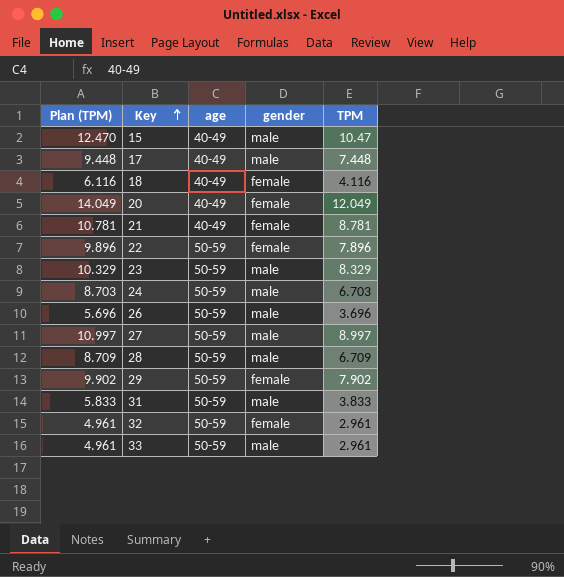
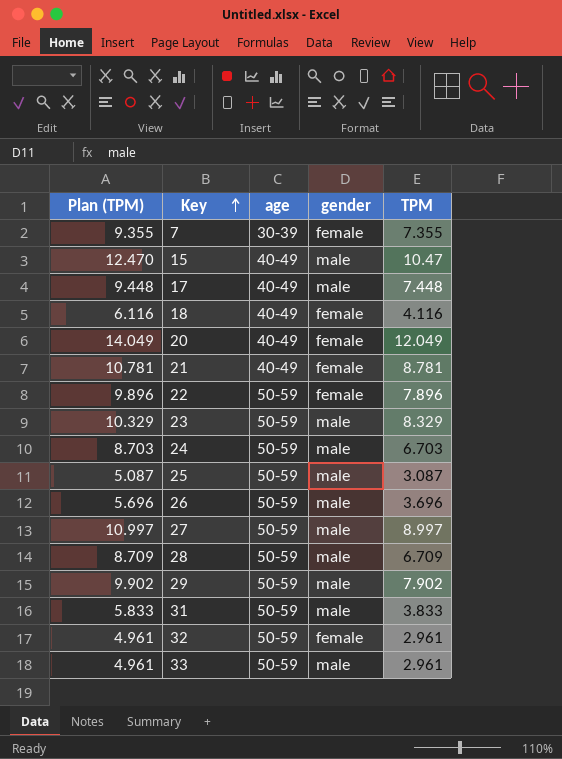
row 7: none -> 9.355 | 30-39 | female | 7.355
row 25: none -> 5.087 | 50-59 | male | 3.087
29 | gender: female -> male

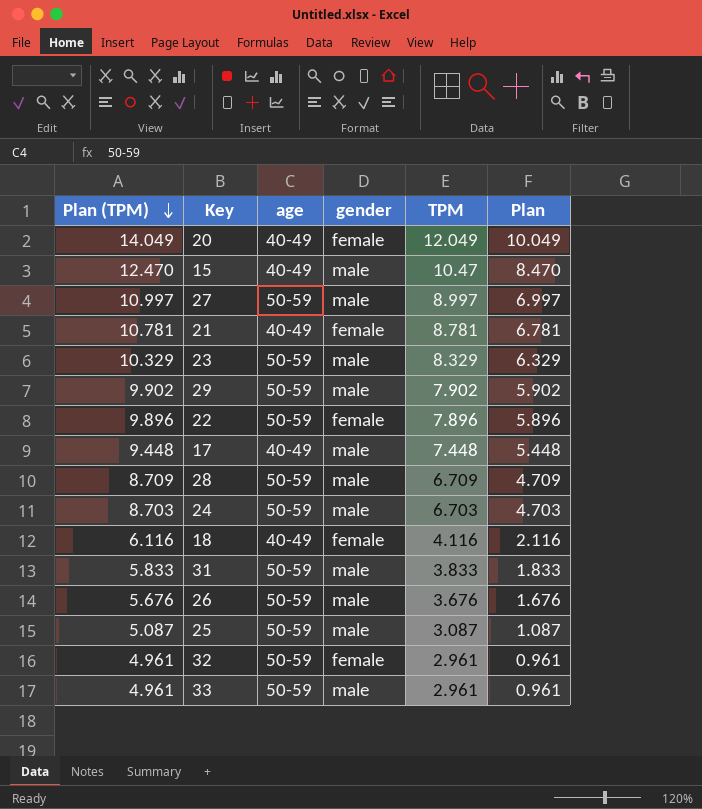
row order: Key ascending -> Plan (TPM) descending
column Plan | formula: none -> [TPM] - 2
row 7: 9.355 | 30-39 | female | 7.355 -> none
26 | Plan (TPM): 5.696 -> 5.676
26 | TPM: 3.696 -> 3.676

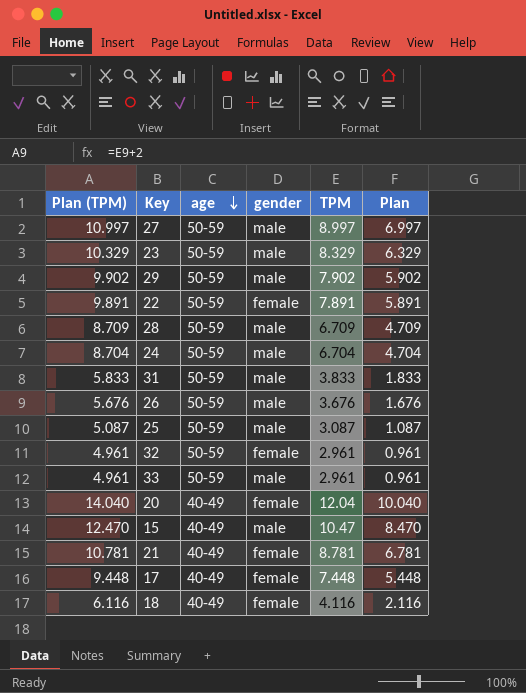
row order: Plan (TPM) descending -> age descending
22 | Plan (TPM): 9.896 -> 9.891
22 | TPM: 7.896 -> 7.891
22 | Plan: 5.896 -> 5.891
24 | Plan (TPM): 8.703 -> 8.704
24 | TPM: 6.703 -> 6.704
24 | Plan: 4.703 -> 4.704
20 | Plan (TPM): 14.049 -> 14.040
20 | TPM: 12.049 -> 12.04
20 | Plan: 10.049 -> 10.040
17 | gender: male -> female

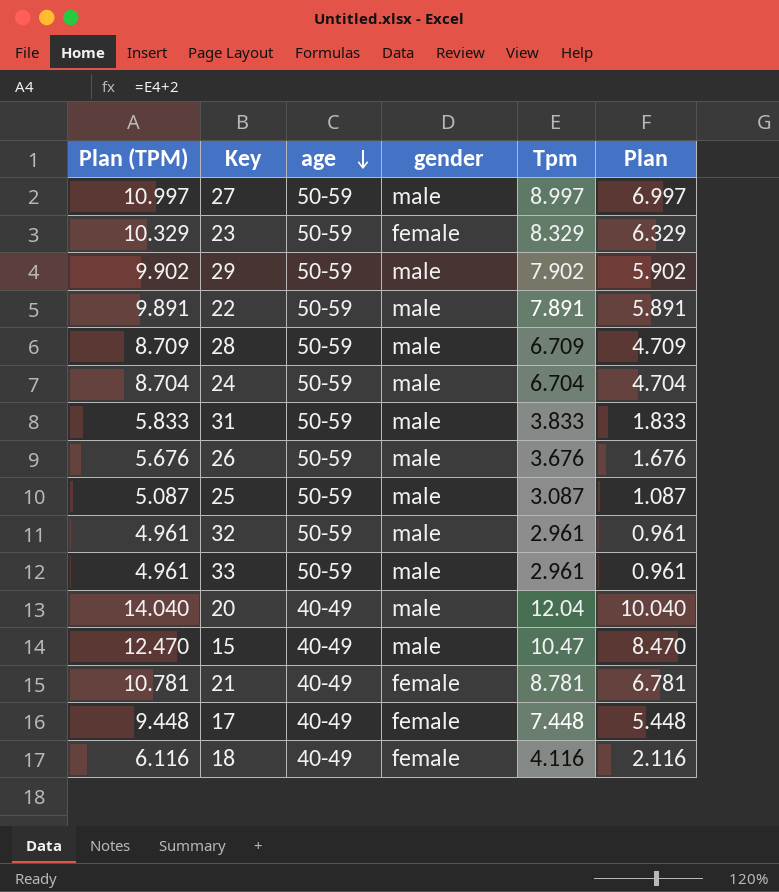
column name: TPM -> Tpm
23 | gender: male -> female
22 | gender: female -> male
32 | gender: female -> male
20 | gender: female -> male

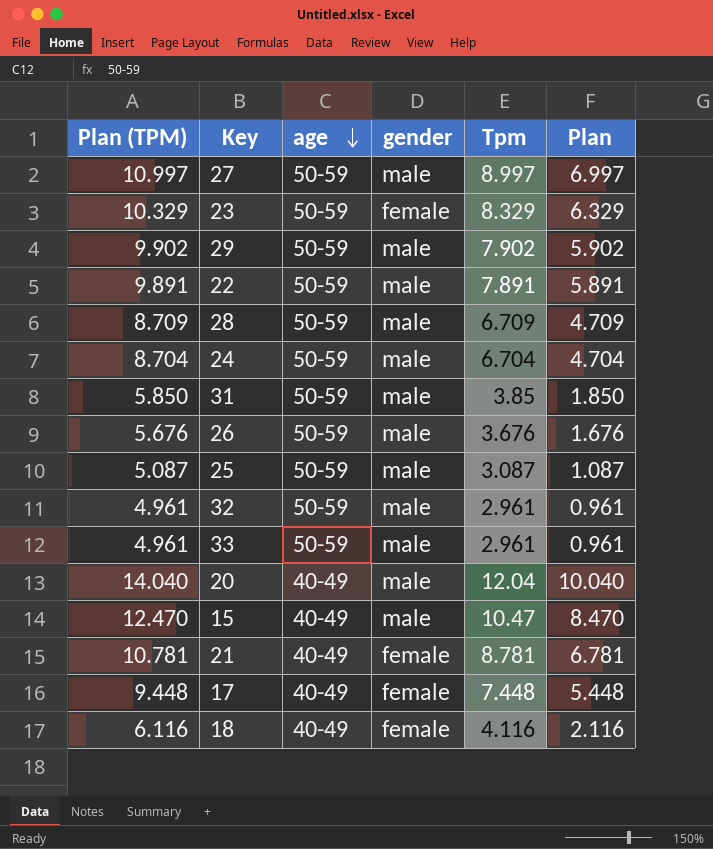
31 | Plan (TPM): 5.833 -> 5.850
31 | Tpm: 3.833 -> 3.85
31 | Plan: 1.833 -> 1.850

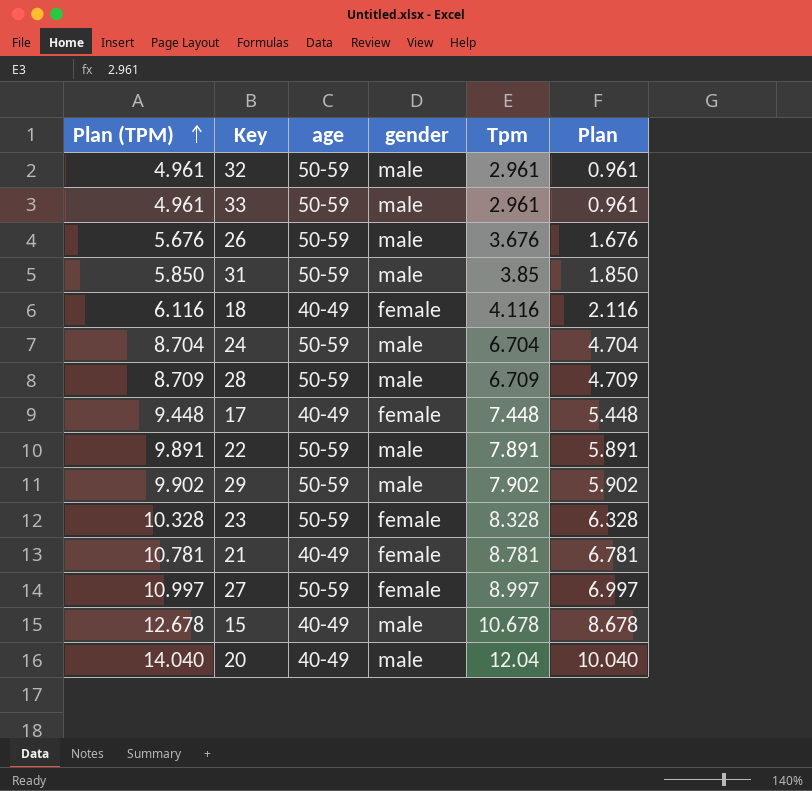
row order: age descending -> Plan (TPM) ascending
row 25: 5.087 | 50-59 | male | 3.087 | 1.087 -> none
23 | Plan (TPM): 10.329 -> 10.328
23 | Tpm: 8.329 -> 8.328
23 | Plan: 6.329 -> 6.328
27 | gender: male -> female
15 | Plan (TPM): 12.470 -> 12.678
15 | Tpm: 10.47 -> 10.678
15 | Plan: 8.470 -> 8.678

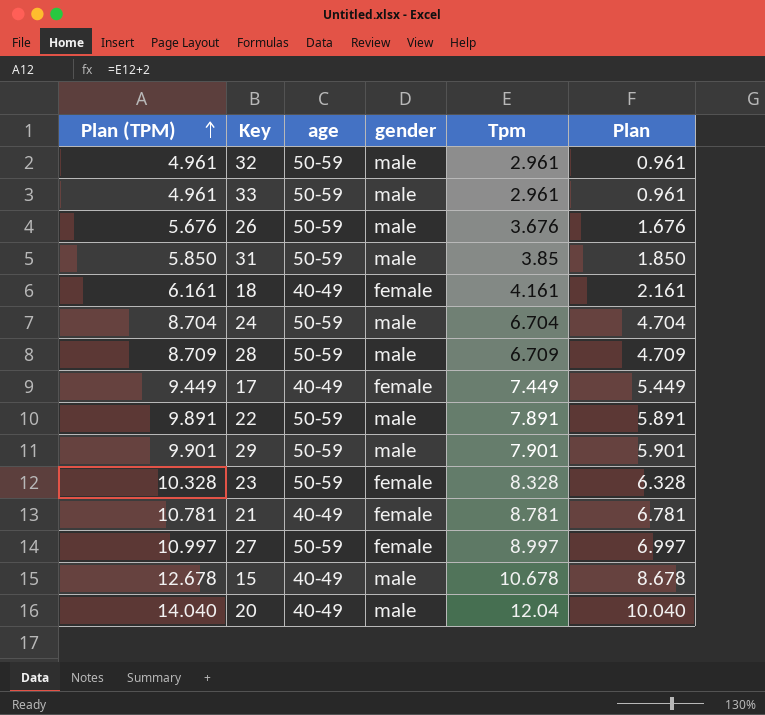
18 | Plan (TPM): 6.116 -> 6.161
18 | Tpm: 4.116 -> 4.161
18 | Plan: 2.116 -> 2.161
17 | Plan (TPM): 9.448 -> 9.449
17 | Tpm: 7.448 -> 7.449
17 | Plan: 5.448 -> 5.449
29 | Plan (TPM): 9.902 -> 9.901
29 | Tpm: 7.902 -> 7.901
29 | Plan: 5.902 -> 5.901

